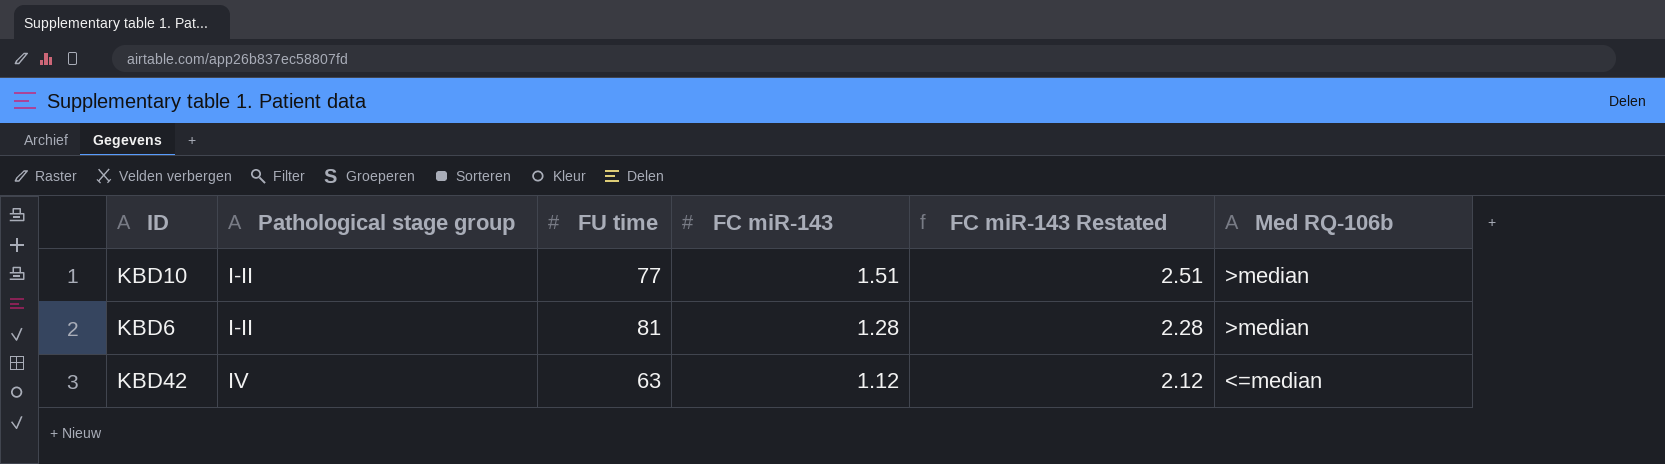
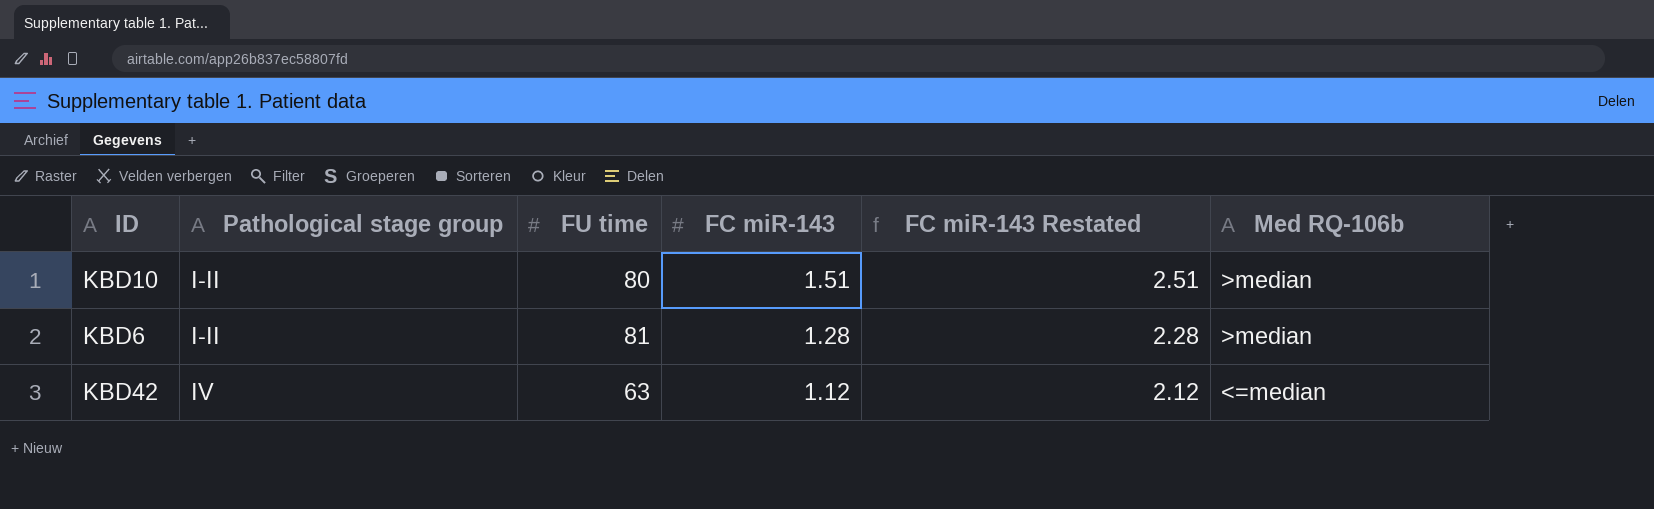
KBD10 | FU time: 77 -> 80

